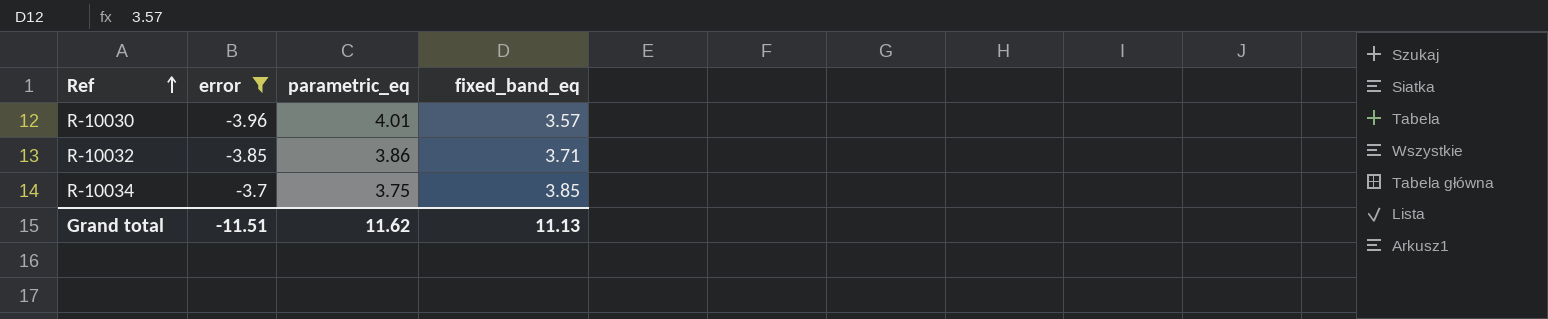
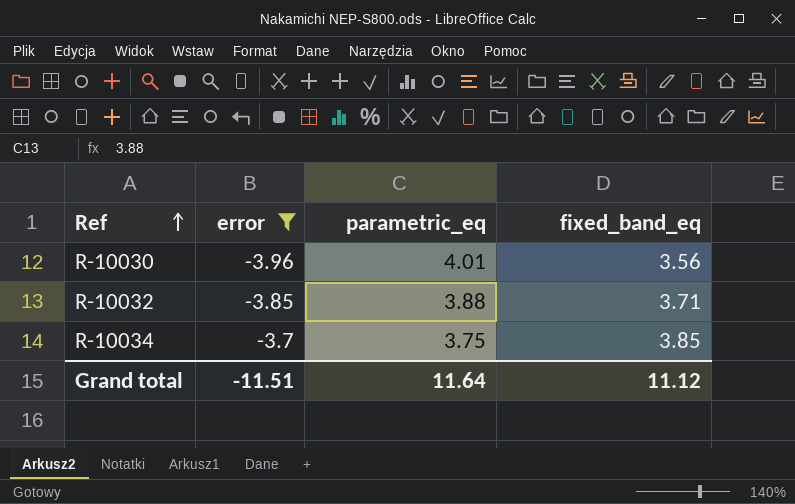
R-10030 | fixed_band_eq: 3.57 -> 3.56
R-10032 | parametric_eq: 3.86 -> 3.88
Grand total | parametric_eq: 11.62 -> 11.64
Grand total | fixed_band_eq: 11.13 -> 11.12

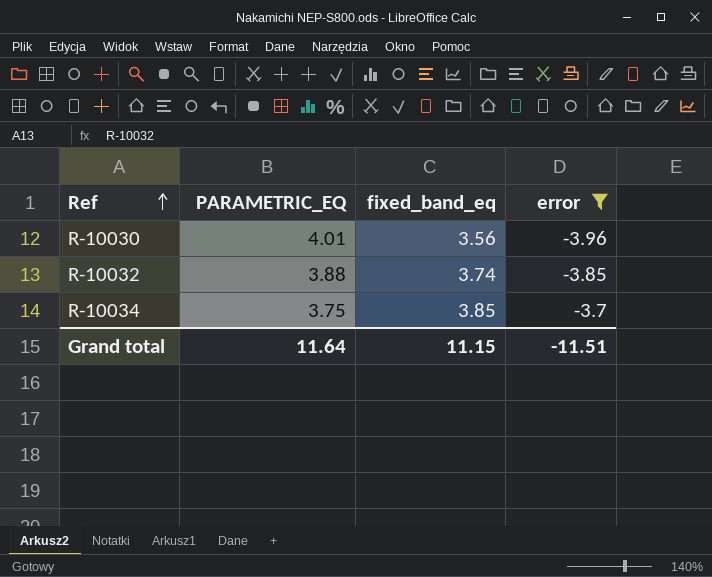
column name: parametric_eq -> PARAMETRIC_EQ
column error | position: 2 -> 4
R-10032 | fixed_band_eq: 3.71 -> 3.74
Grand total | fixed_band_eq: 11.12 -> 11.15

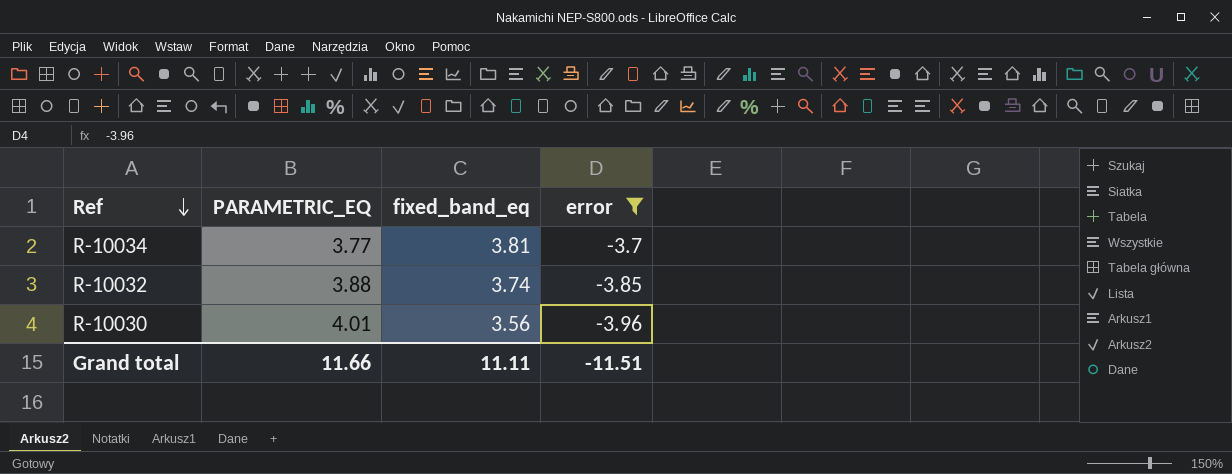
row order: Ref ascending -> Ref descending
R-10034 | PARAMETRIC_EQ: 3.75 -> 3.77
R-10034 | fixed_band_eq: 3.85 -> 3.81
Grand total | PARAMETRIC_EQ: 11.64 -> 11.66
Grand total | fixed_band_eq: 11.15 -> 11.11

